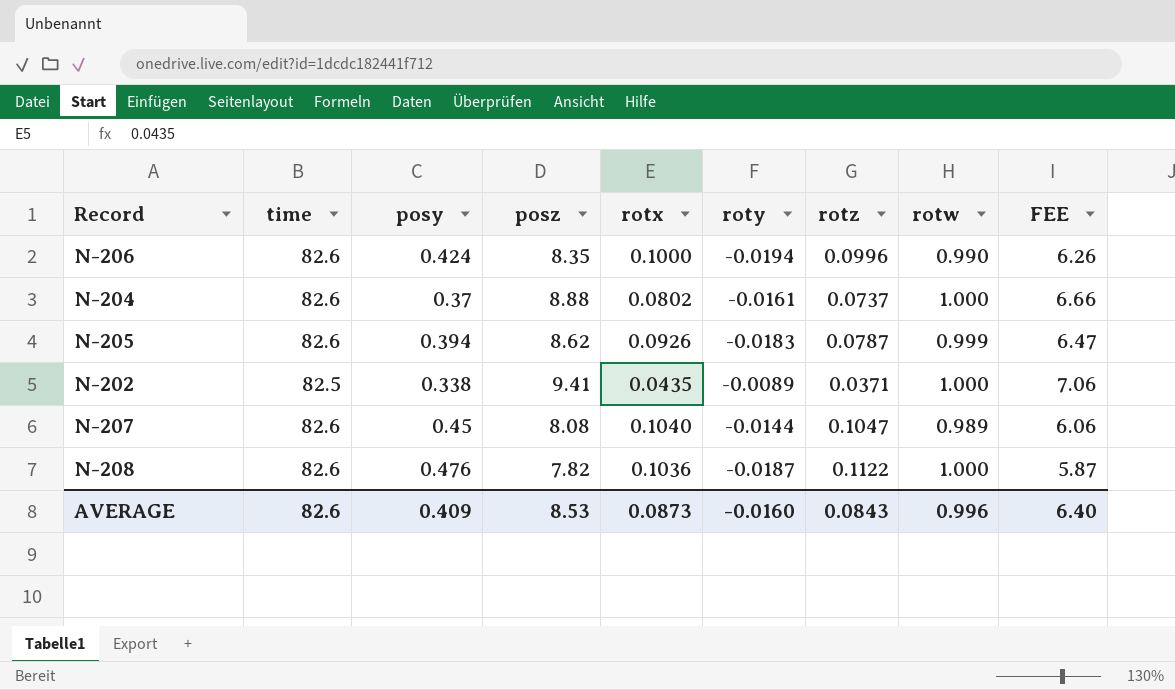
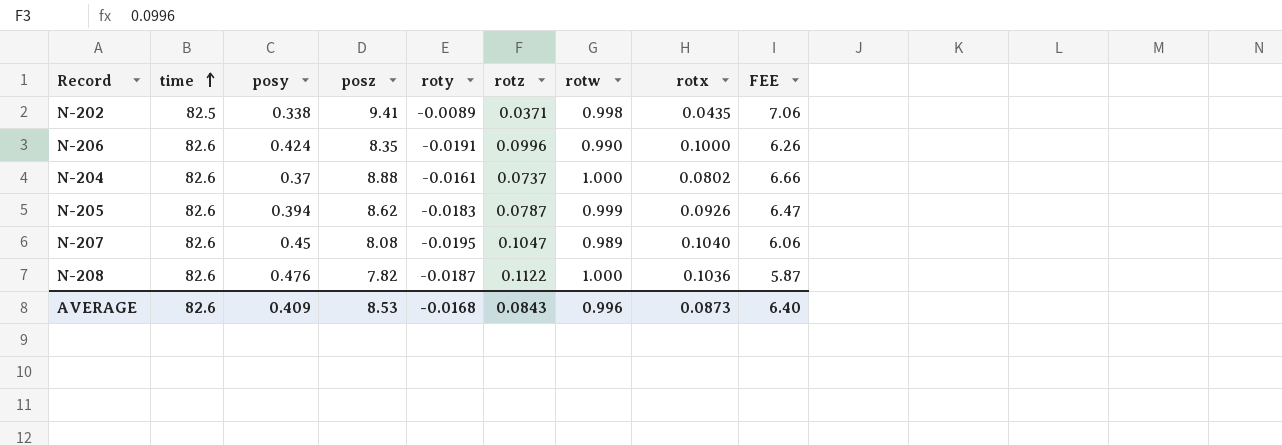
row order: none -> time ascending
column rotx | position: 5 -> 8
N-202 | rotw: 1.000 -> 0.998
N-206 | roty: -0.0194 -> -0.0191
N-207 | roty: -0.0144 -> -0.0195
AVERAGE | roty: -0.0160 -> -0.0168

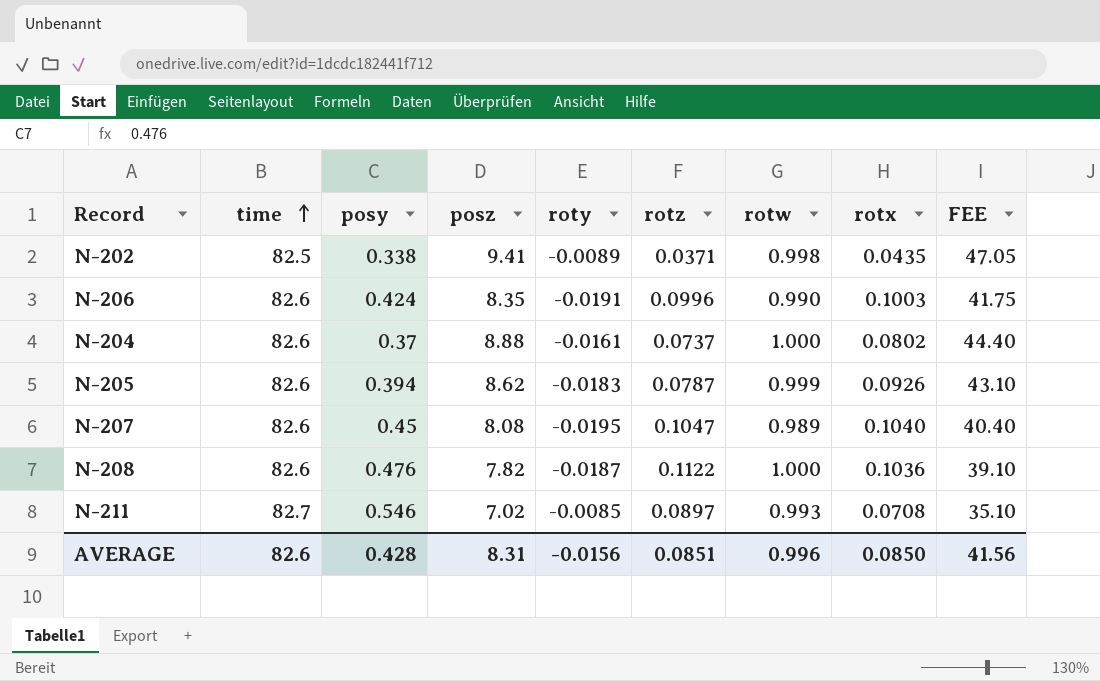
column FEE | formula: [posz] * 0.75 -> [posz] * 5
N-206 | rotx: 0.1000 -> 0.1003
row N-211: none -> 82.7 | 0.546 | 7.02 | -0.0085 | 0.0897 | 0.993 | 0.0708 | 35.10
AVERAGE | posy: 0.409 -> 0.428
AVERAGE | posz: 8.53 -> 8.31
AVERAGE | roty: -0.0168 -> -0.0156
AVERAGE | rotz: 0.0843 -> 0.0851
AVERAGE | rotx: 0.0873 -> 0.0850
AVERAGE | FEE: 6.40 -> 41.56

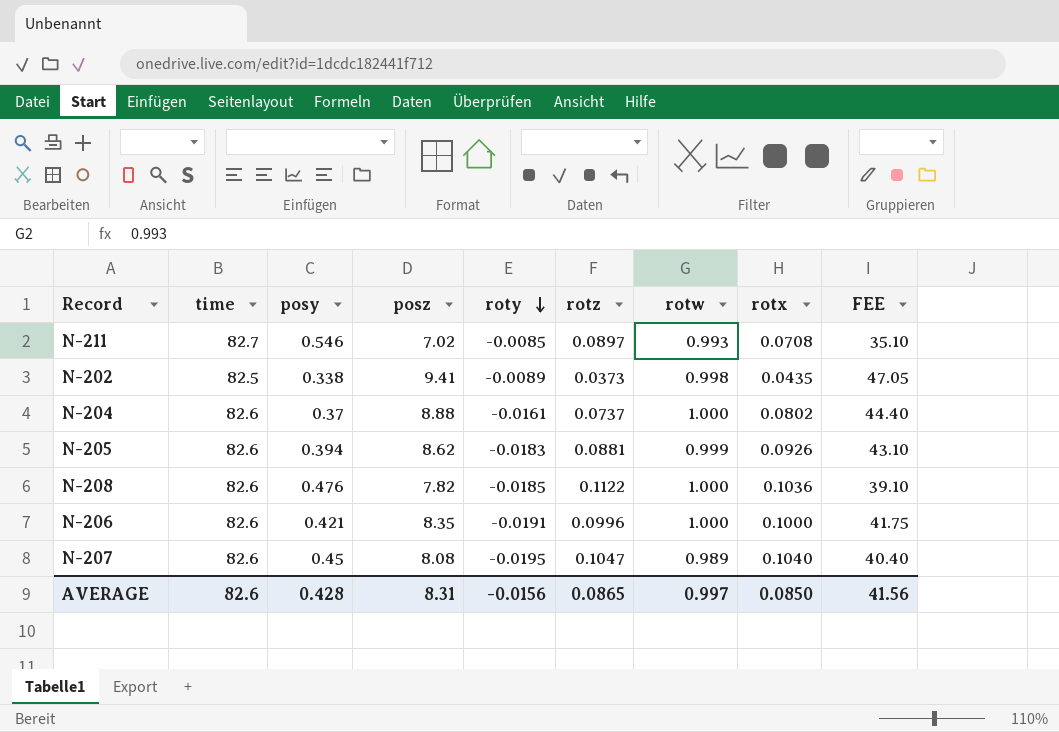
row order: time ascending -> roty descending
N-202 | rotz: 0.0371 -> 0.0373
N-205 | rotz: 0.0787 -> 0.0881
N-208 | roty: -0.0187 -> -0.0185
N-206 | posy: 0.424 -> 0.421
N-206 | rotw: 0.990 -> 1.000
N-206 | rotx: 0.1003 -> 0.1000
AVERAGE | rotz: 0.0851 -> 0.0865
AVERAGE | rotw: 0.996 -> 0.997

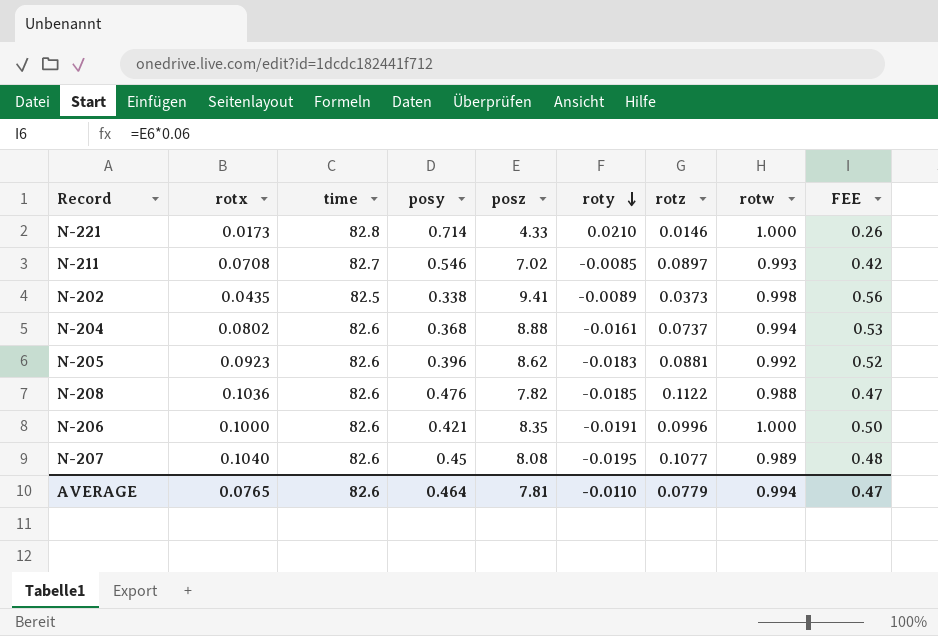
column rotx | position: 8 -> 2
column FEE | formula: [posz] * 5 -> [posz] * 0.06
row N-221: none -> 0.0173 | 82.8 | 0.714 | 4.33 | 0.0210 | 0.0146 | 1.000 | 0.26
N-204 | posy: 0.37 -> 0.368
N-204 | rotw: 1.000 -> 0.994
N-205 | rotx: 0.0926 -> 0.0923
N-205 | posy: 0.394 -> 0.396
N-205 | rotw: 0.999 -> 0.992
N-208 | rotw: 1.000 -> 0.988
N-207 | rotz: 0.1047 -> 0.1077
AVERAGE | rotx: 0.0850 -> 0.0765
AVERAGE | posy: 0.428 -> 0.464
AVERAGE | posz: 8.31 -> 7.81
AVERAGE | roty: -0.0156 -> -0.0110
AVERAGE | rotz: 0.0865 -> 0.0779
AVERAGE | rotw: 0.997 -> 0.994
AVERAGE | FEE: 41.56 -> 0.47

